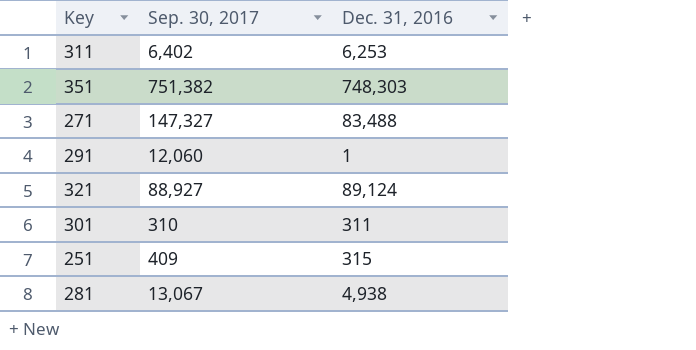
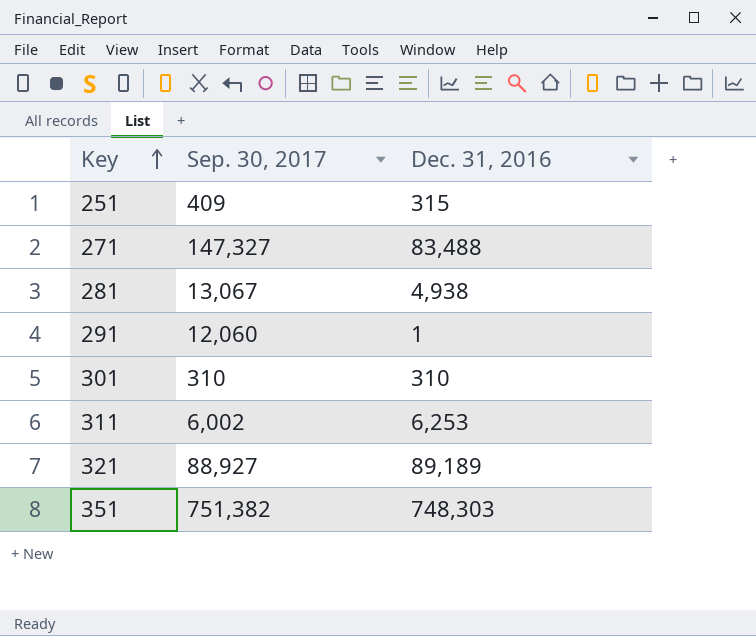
row order: none -> Key ascending
301 | Dec. 31, 2016: 311 -> 310
311 | Sep. 30, 2017: 6,402 -> 6,002
321 | Dec. 31, 2016: 89,124 -> 89,189

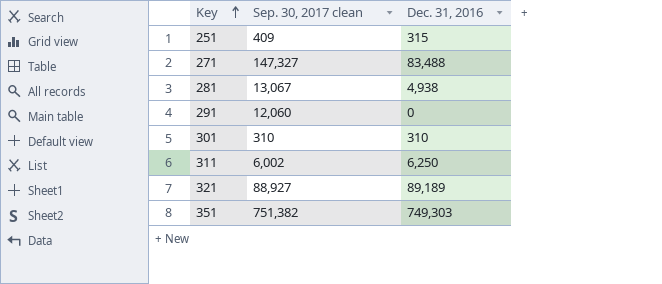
column name: Sep. 30, 2017 -> Sep. 30, 2017 clean
291 | Dec. 31, 2016: 1 -> 0
311 | Dec. 31, 2016: 6,253 -> 6,250
351 | Dec. 31, 2016: 748,303 -> 749,303

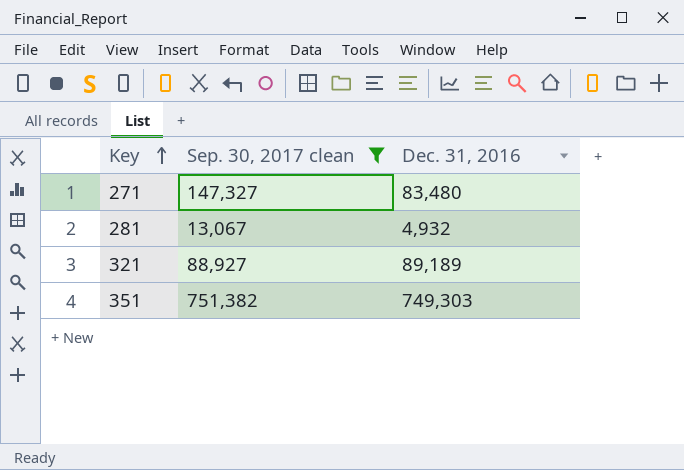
filter: none -> Sep. 30, 2017 clean >= 13,067
271 | Dec. 31, 2016: 83,488 -> 83,480
281 | Dec. 31, 2016: 4,938 -> 4,932

